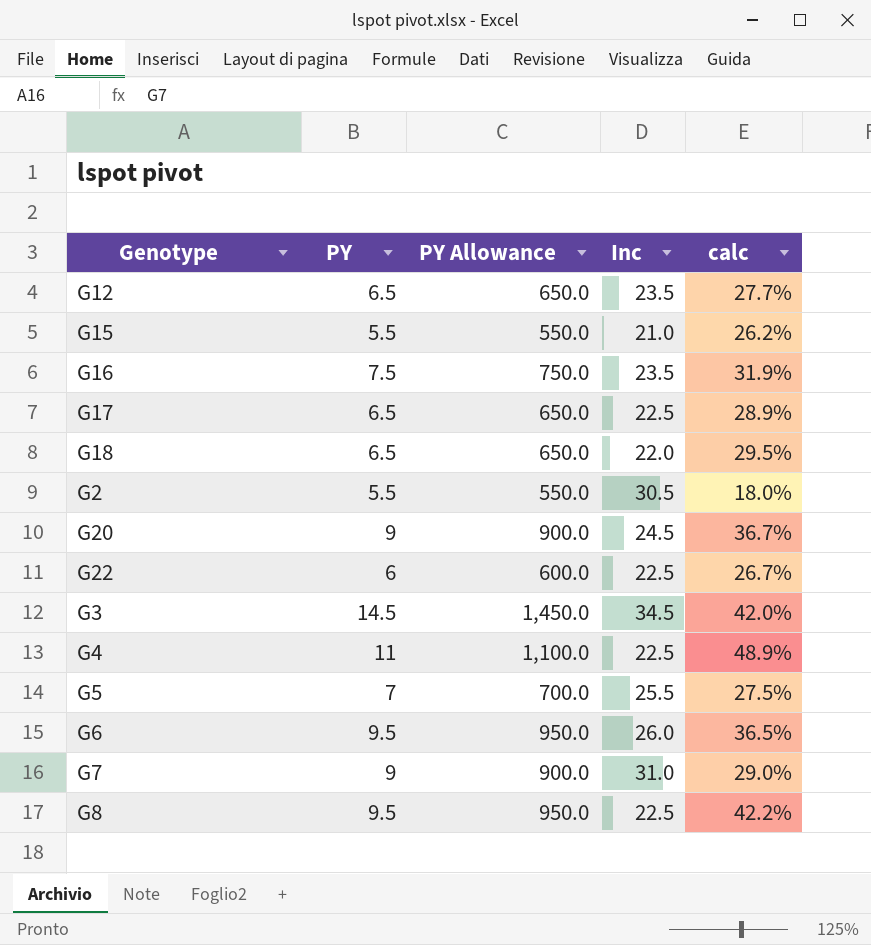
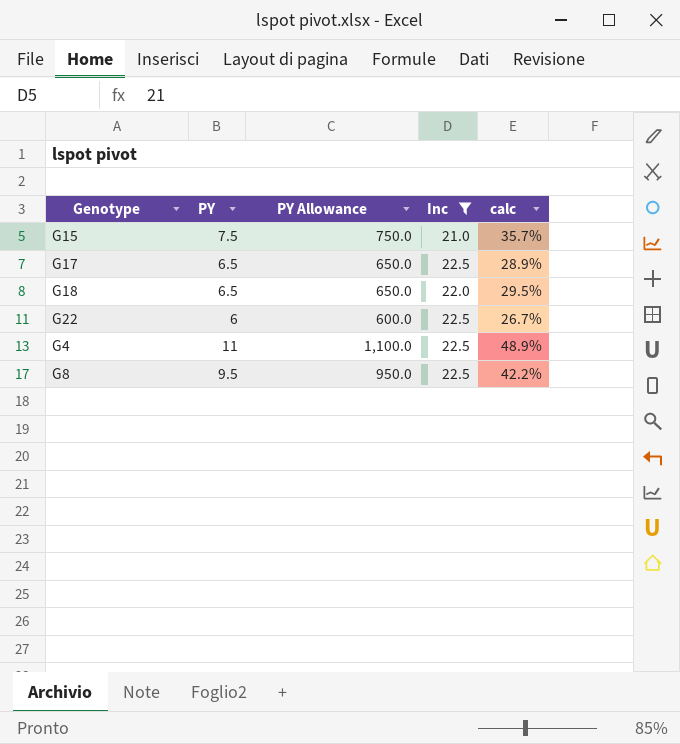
filter: none -> Inc <= 22.5
G15 | PY: 5.5 -> 7.5
G15 | PY Allowance: 550.0 -> 750.0
G15 | calc: 26.2% -> 35.7%

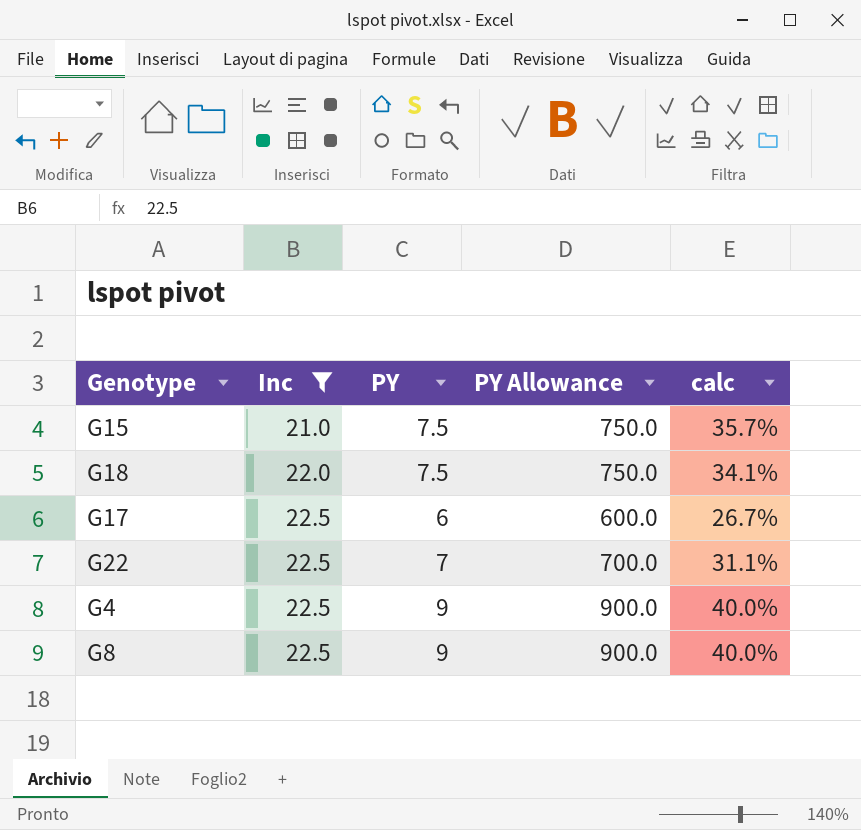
row order: none -> Inc ascending
column Inc | position: 4 -> 2
G18 | PY: 6.5 -> 7.5
G18 | PY Allowance: 650.0 -> 750.0
G18 | calc: 29.5% -> 34.1%
G17 | PY: 6.5 -> 6
G17 | PY Allowance: 650.0 -> 600.0
G17 | calc: 28.9% -> 26.7%
G22 | PY: 6 -> 7
G22 | PY Allowance: 600.0 -> 700.0
G22 | calc: 26.7% -> 31.1%
G4 | PY: 11 -> 9
G4 | PY Allowance: 1,100.0 -> 900.0
G4 | calc: 48.9% -> 40.0%
G8 | PY: 9.5 -> 9
G8 | PY Allowance: 950.0 -> 900.0
G8 | calc: 42.2% -> 40.0%

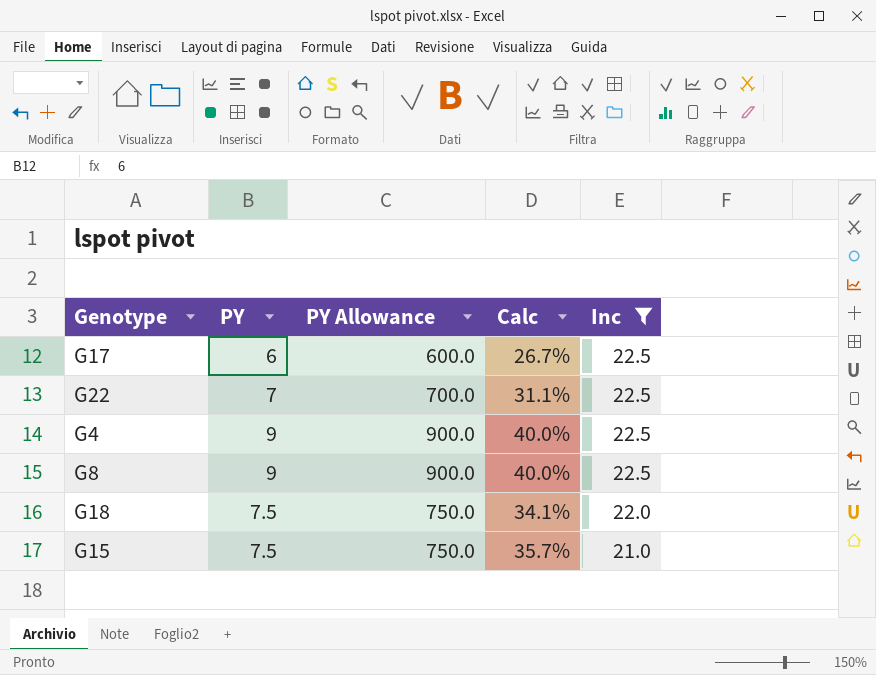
row order: Inc ascending -> Inc descending
column name: calc -> Calc
column Inc | position: 2 -> 5

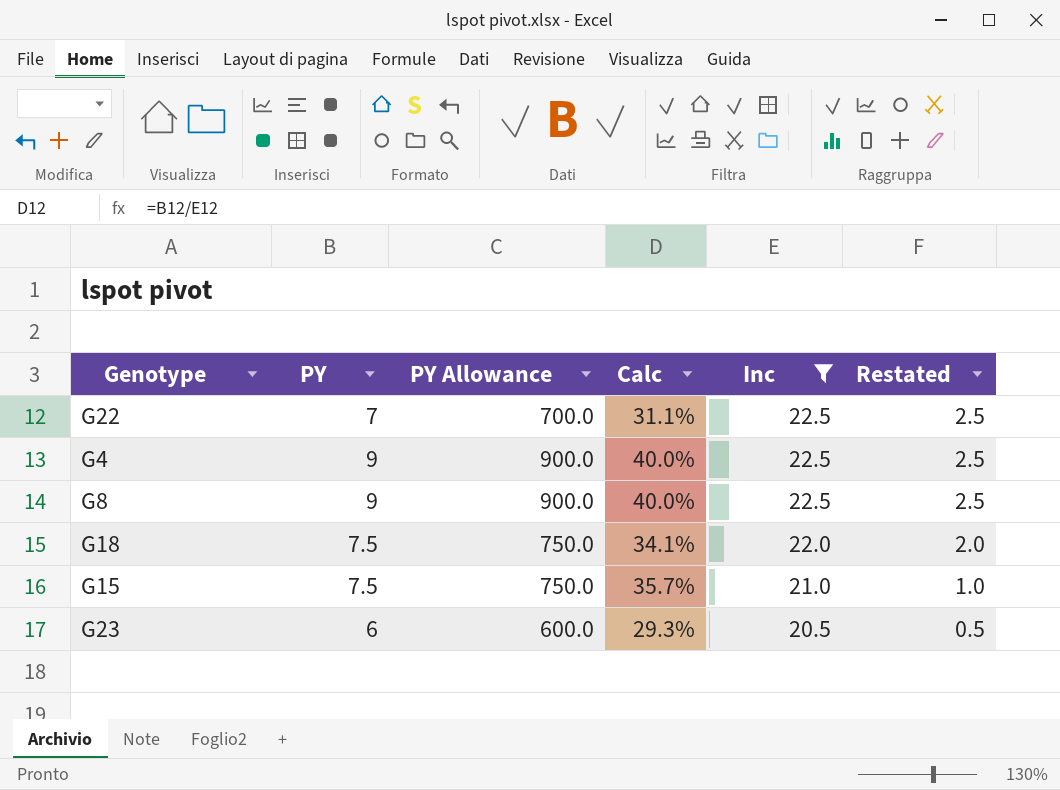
column Restated | formula: none -> [Inc] - 20
row G17: 6 | 600.0 | 26.7% | 22.5 -> none
row G23: none -> 6 | 600.0 | 29.3% | 20.5 | 0.5

